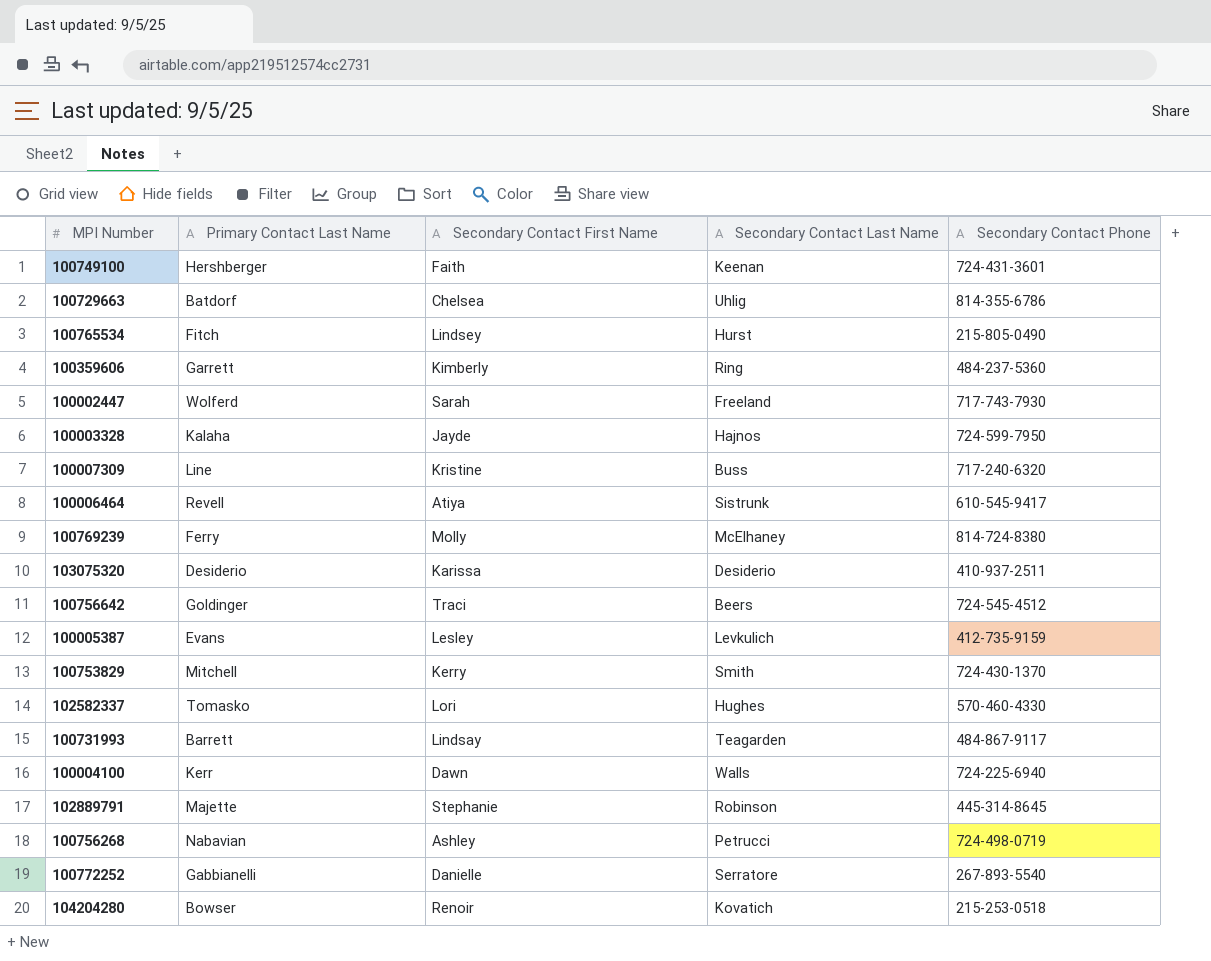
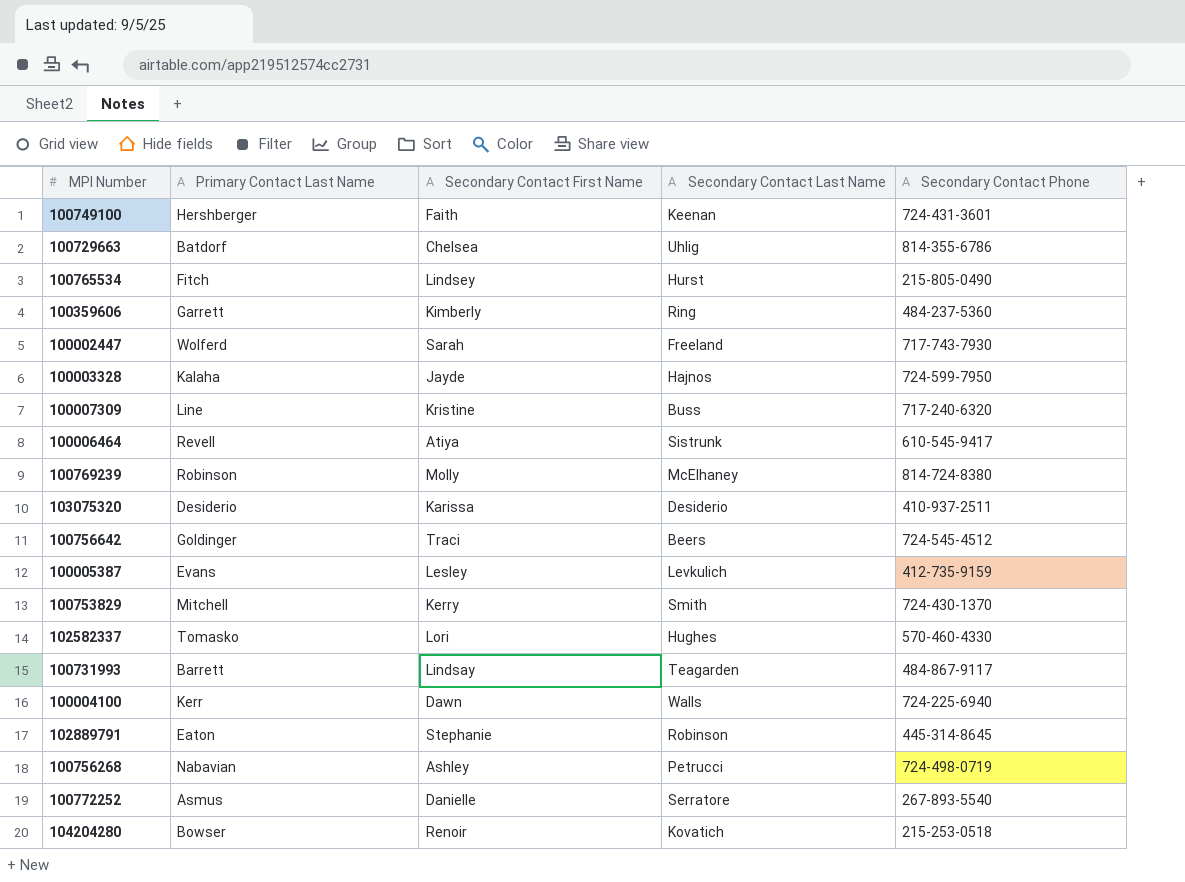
100769239 | Primary Contact Last Name: Ferry -> Robinson
102889791 | Primary Contact Last Name: Majette -> Eaton
100772252 | Primary Contact Last Name: Gabbianelli -> Asmus

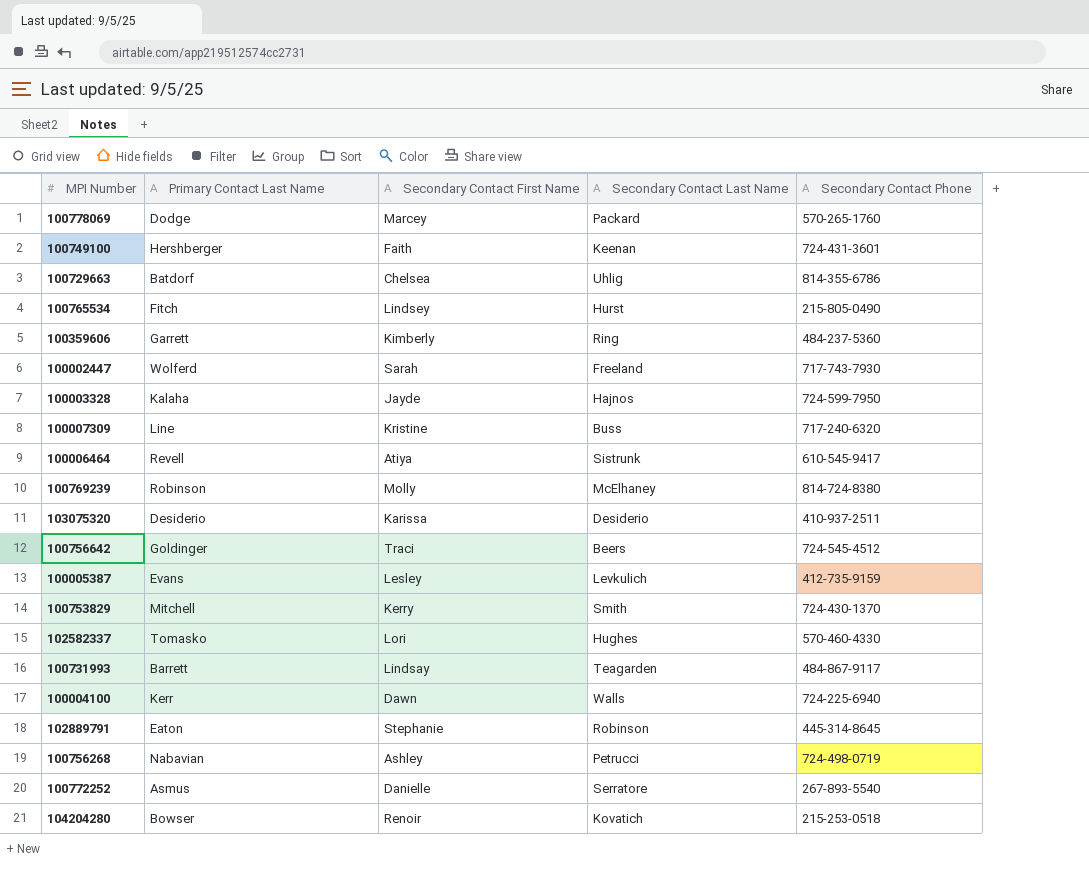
row 100778069: none -> Dodge | Marcey | Packard | 570-265-1760

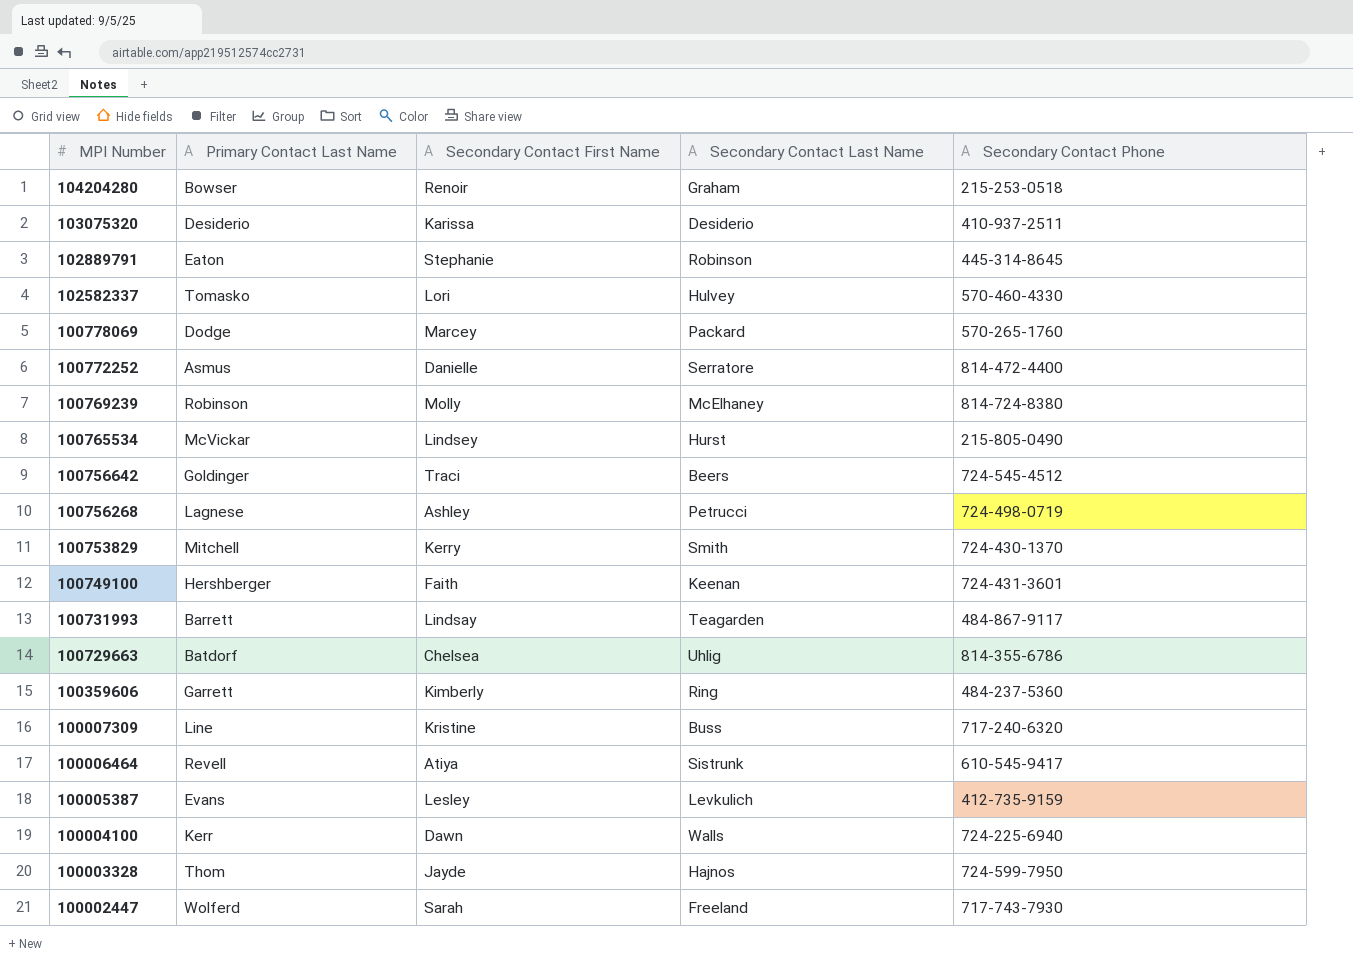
row order: none -> MPI Number descending
104204280 | Secondary Contact Last Name: Kovatich -> Graham
102582337 | Secondary Contact Last Name: Hughes -> Hulvey
100772252 | Secondary Contact Phone: 267-893-5540 -> 814-472-4400
100765534 | Primary Contact Last Name: Fitch -> McVickar
100756268 | Primary Contact Last Name: Nabavian -> Lagnese
100003328 | Primary Contact Last Name: Kalaha -> Thom

